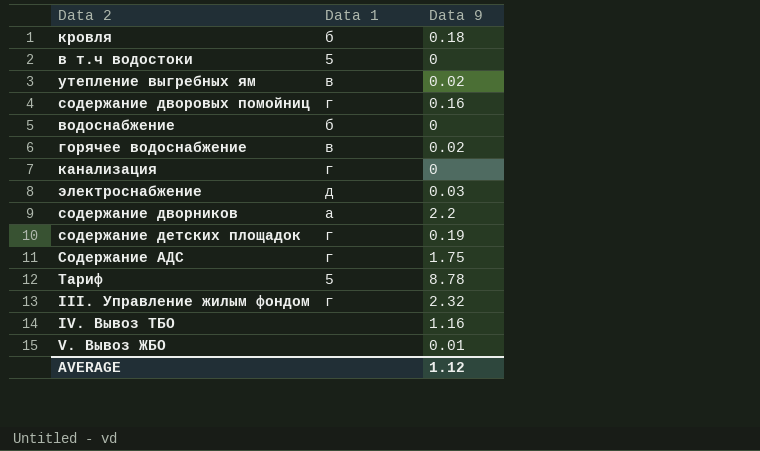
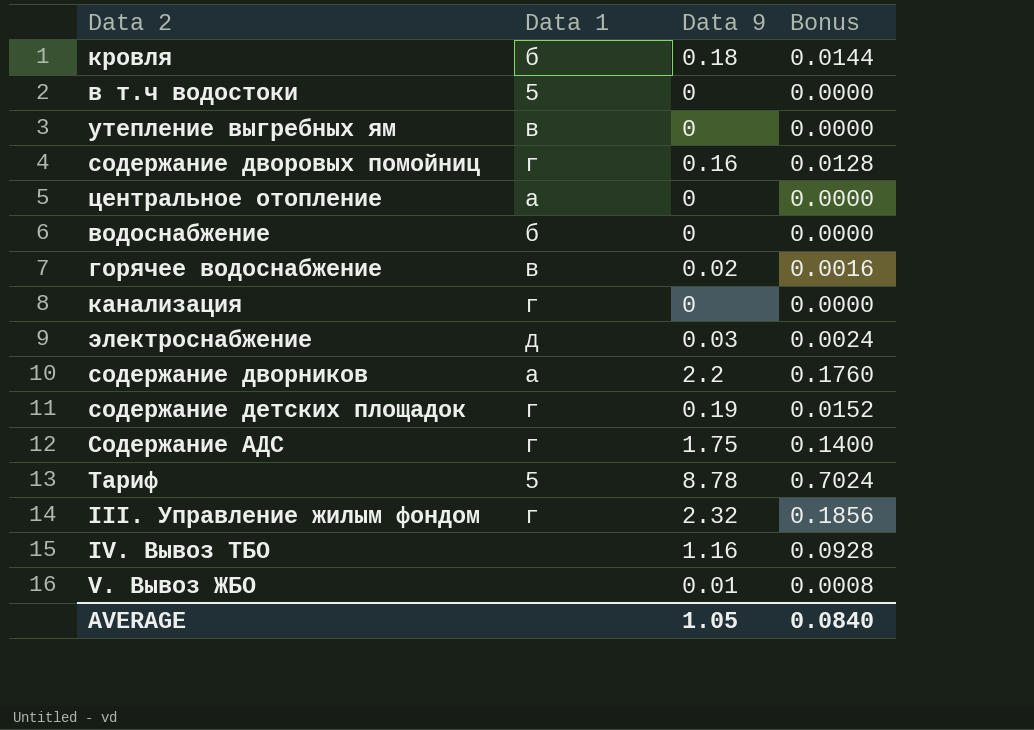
column Bonus | formula: none -> [Data 9] * 0.08
утепление выгребных ям | Data 9: 0.02 -> 0
row центральное отопление: none -> а | 0 | 0.0000
AVERAGE | Data 9: 1.12 -> 1.05

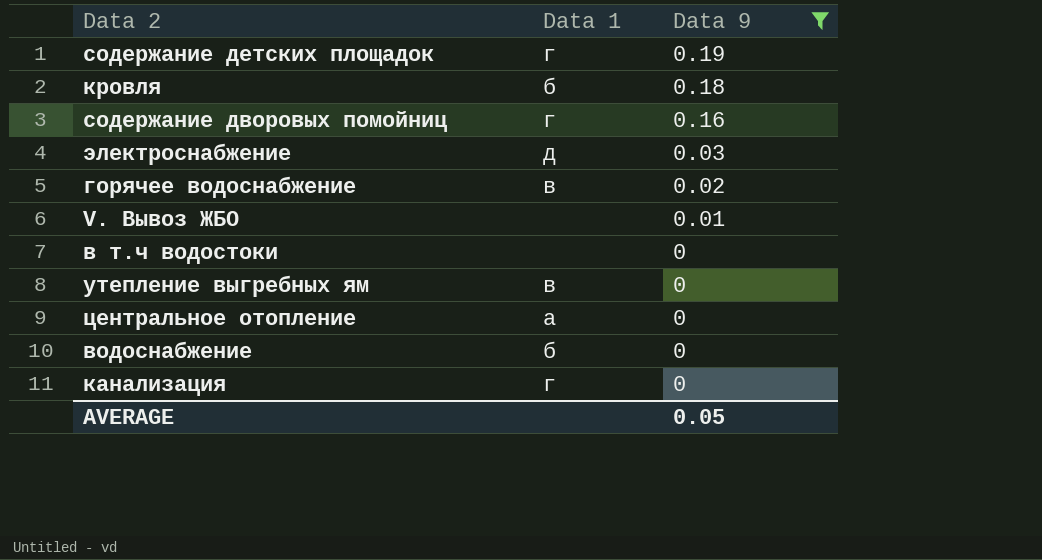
filter: none -> Data 9 <= 0.19
row order: none -> Data 9 descending
column Bonus | formula: [Data 9] * 0.08 -> none
в т.ч водостоки | Data 1: 5 -> none
AVERAGE | Data 9: 1.05 -> 0.05

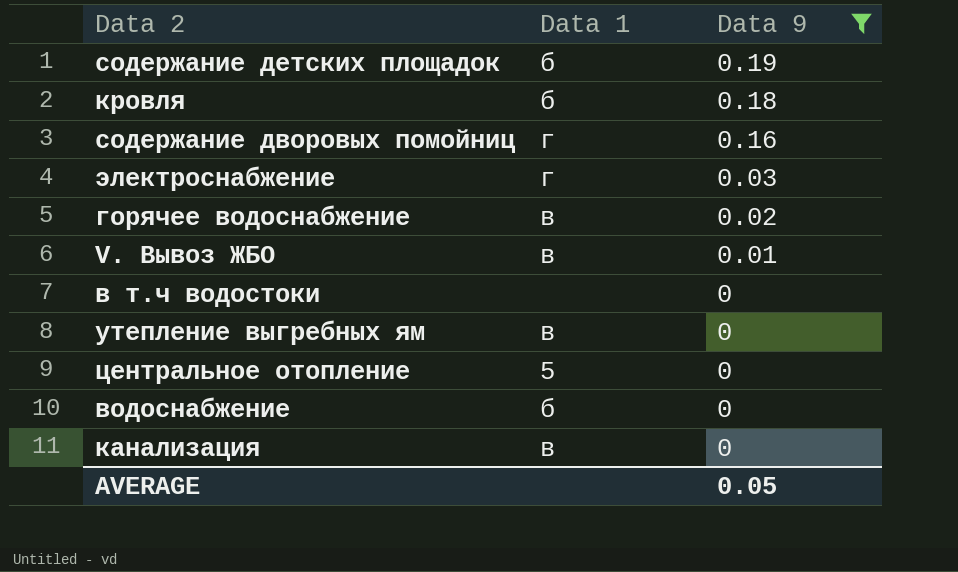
содержание детских площадок | Data 1: г -> б
электроснабжение | Data 1: д -> г
V. Вывоз ЖБО | Data 1: none -> в
центральное отопление | Data 1: а -> 5
канализация | Data 1: г -> в

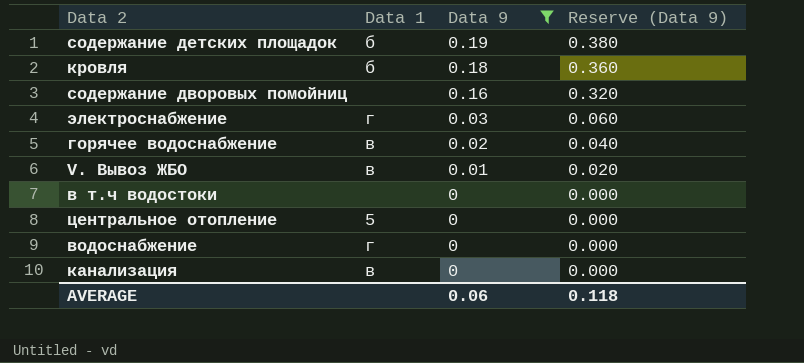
column Reserve (Data 9) | formula: none -> [Data 9] * 2
row утепление выгребных ям: в | 0 -> none
содержание дворовых помойниц | Data 1: г -> none
водоснабжение | Data 1: б -> г
AVERAGE | Data 9: 0.05 -> 0.06

